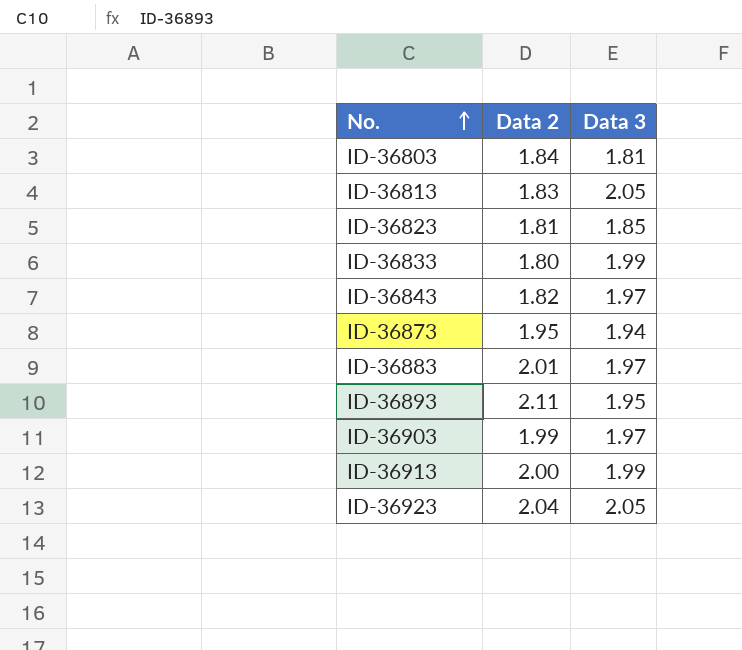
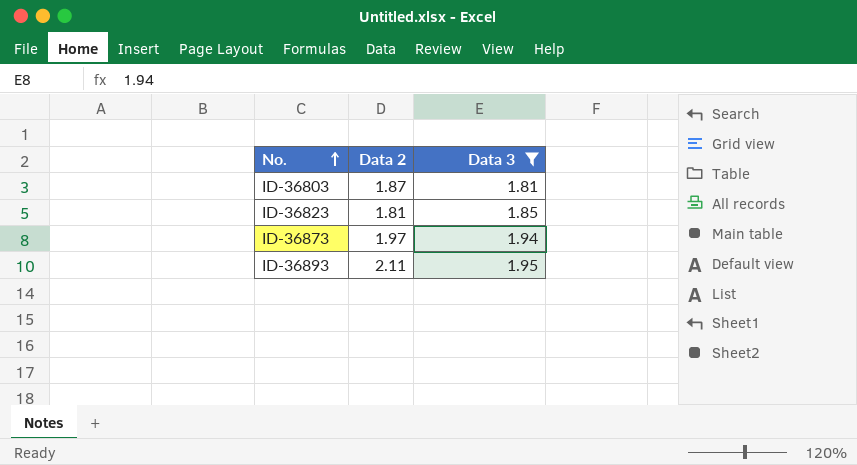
filter: none -> Data 3 <= 1.95
ID-36803 | Data 2: 1.84 -> 1.87
ID-36873 | Data 2: 1.95 -> 1.97

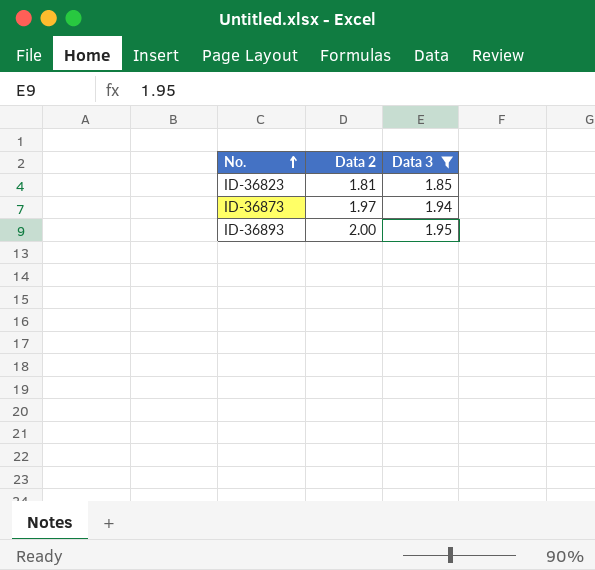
row ID-36803: 1.87 | 1.81 -> none
ID-36893 | Data 2: 2.11 -> 2.00

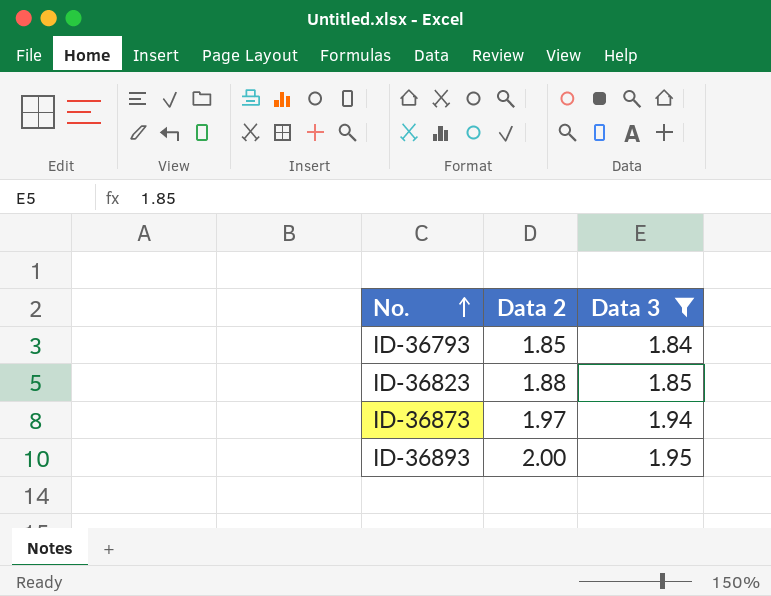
row ID-36793: none -> 1.85 | 1.84
ID-36823 | Data 2: 1.81 -> 1.88

